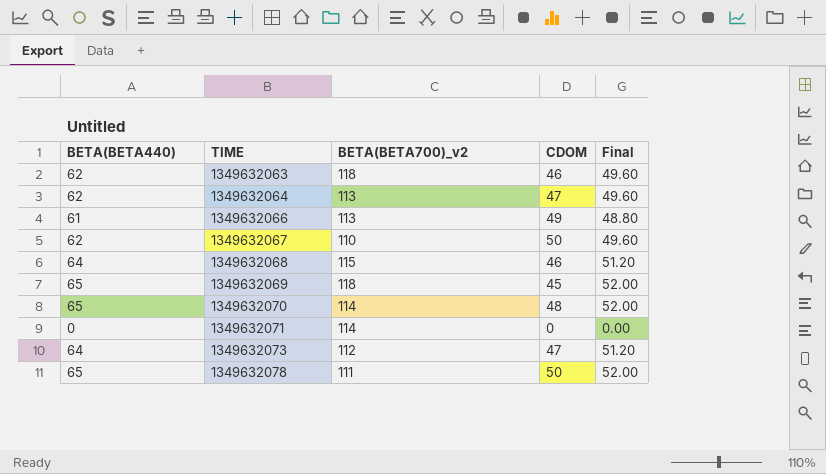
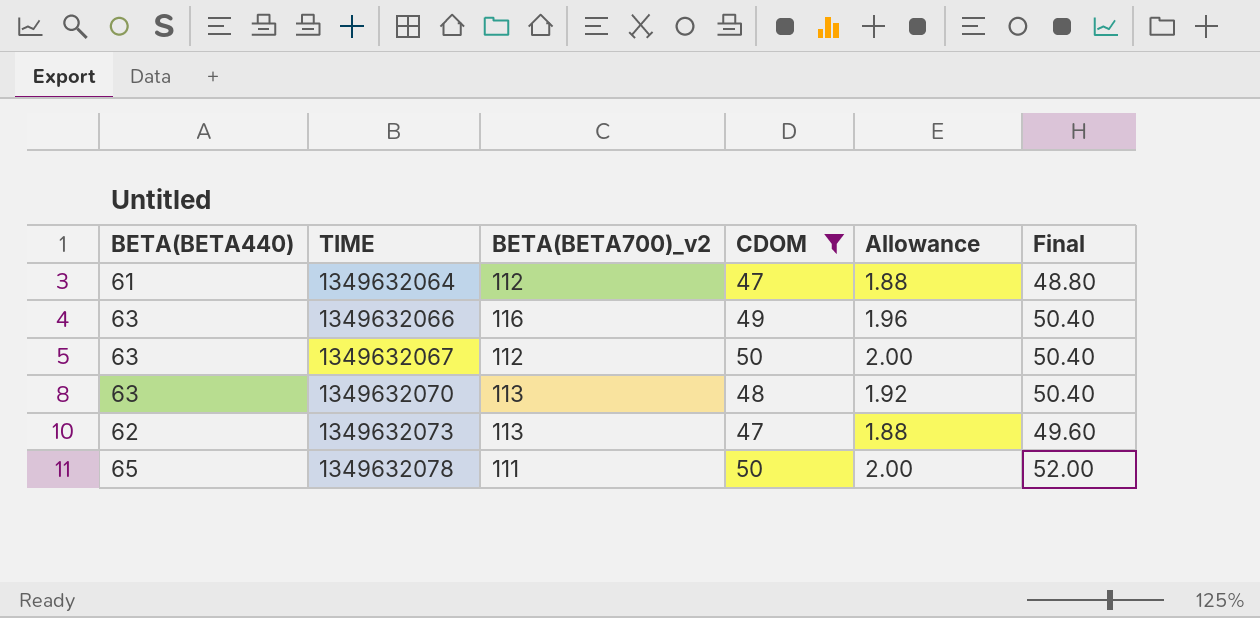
filter: none -> CDOM >= 47
column Allowance | formula: none -> [CDOM] * 0.04
1349632064 | BETA(BETA440): 62 -> 61
1349632064 | BETA(BETA700)_v2: 113 -> 112
1349632064 | Final: 49.60 -> 48.80
1349632066 | BETA(BETA440): 61 -> 63
1349632066 | BETA(BETA700)_v2: 113 -> 116
1349632066 | Final: 48.80 -> 50.40
1349632067 | BETA(BETA440): 62 -> 63
1349632067 | BETA(BETA700)_v2: 110 -> 112
1349632067 | Final: 49.60 -> 50.40
1349632070 | BETA(BETA440): 65 -> 63
1349632070 | BETA(BETA700)_v2: 114 -> 113
1349632070 | Final: 52.00 -> 50.40
1349632073 | BETA(BETA440): 64 -> 62
1349632073 | BETA(BETA700)_v2: 112 -> 113
1349632073 | Final: 51.20 -> 49.60

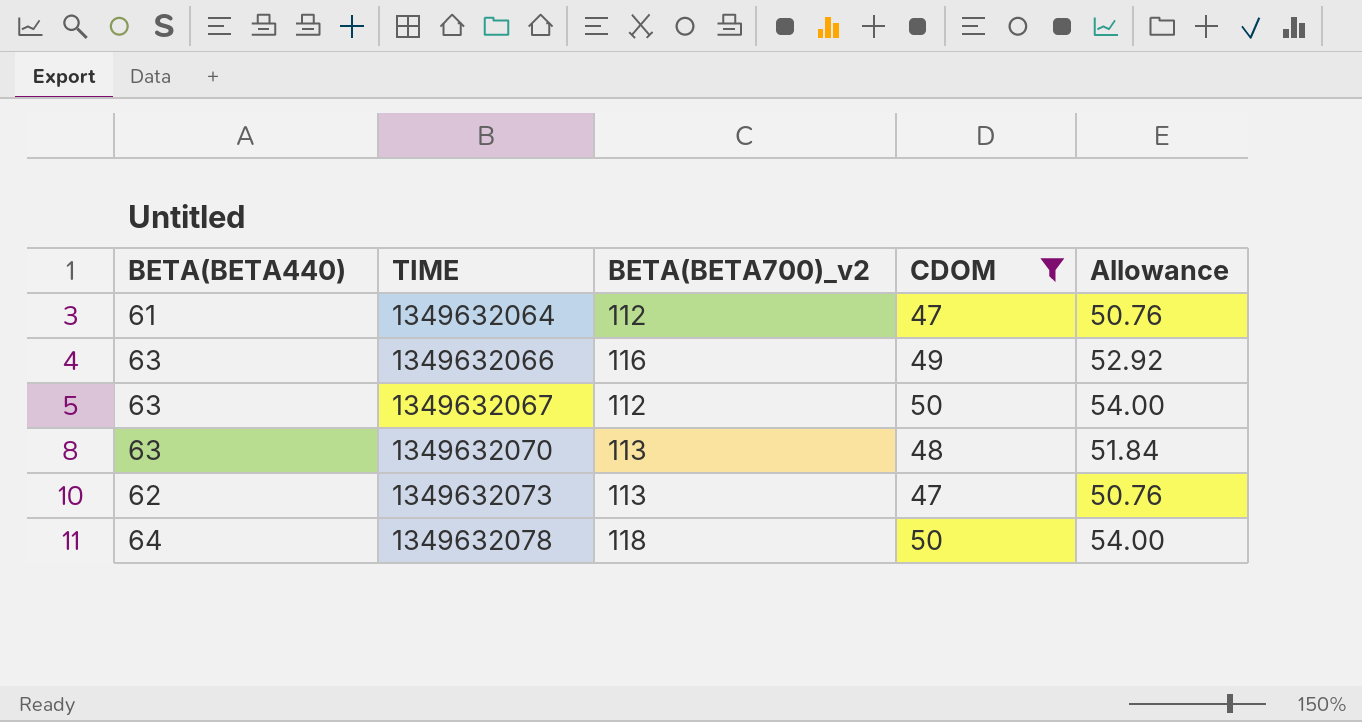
column Final | formula: [BETA(BETA440)] * 0.8 -> none
column Allowance | formula: [CDOM] * 0.04 -> [CDOM] * 1.08
1349632078 | BETA(BETA440): 65 -> 64
1349632078 | BETA(BETA700)_v2: 111 -> 118

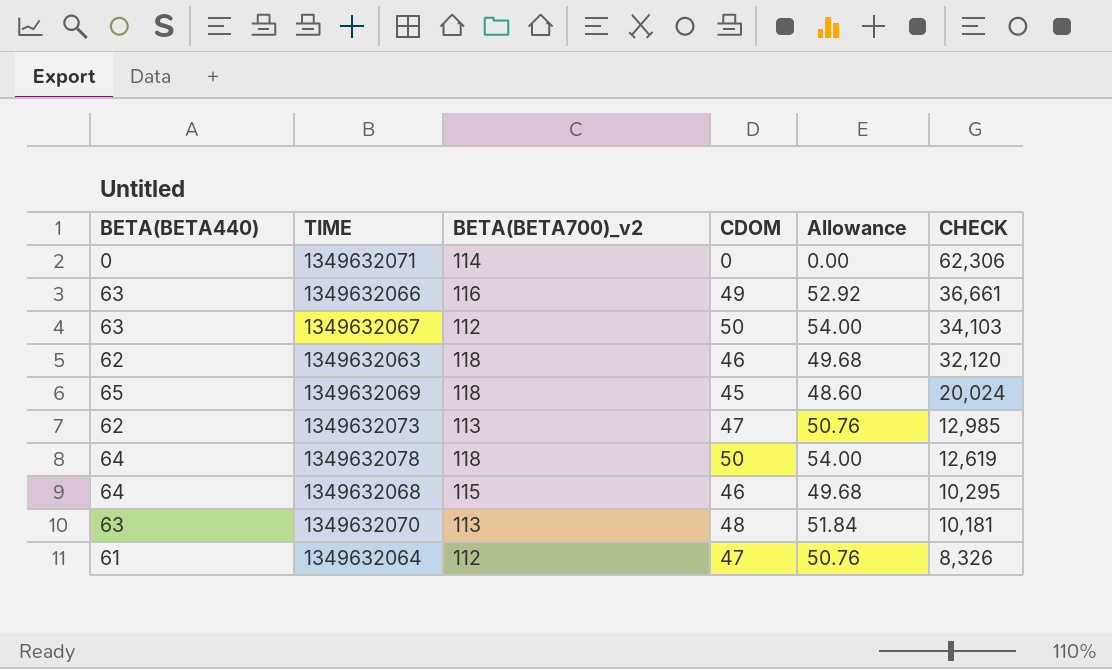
filter: CDOM >= 47 -> none
row order: TIME ascending -> CHECK descending
column CHECK | position: none -> 6

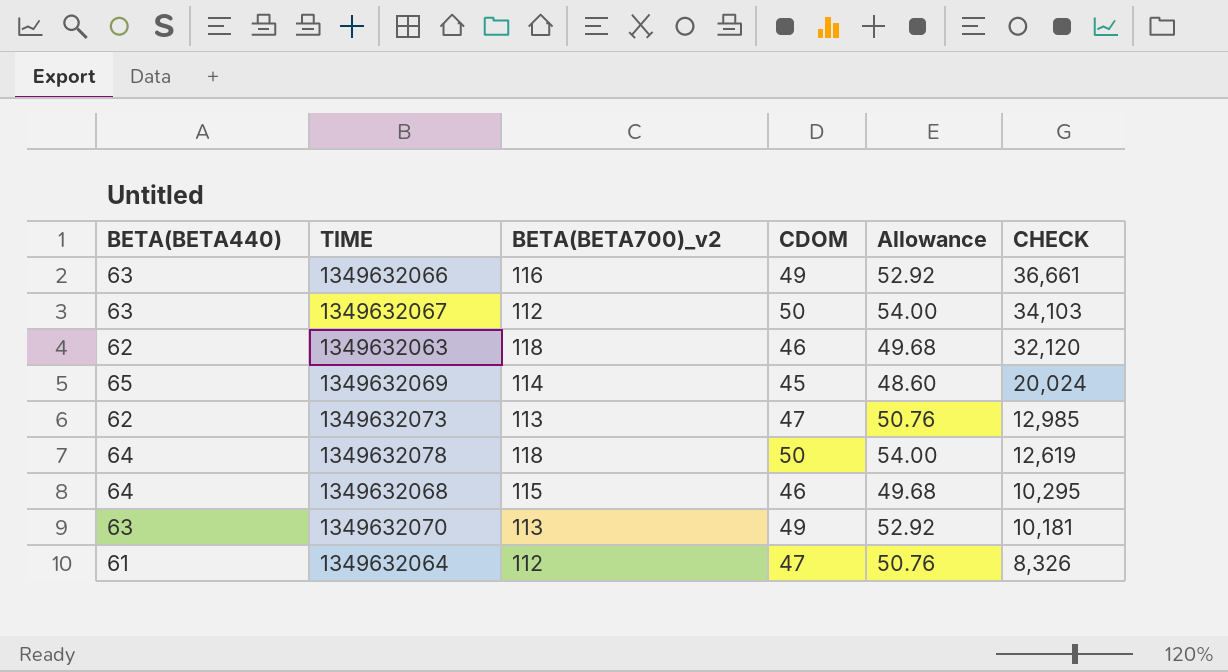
row 1349632071: 0 | 114 | 0 | 0.00 | 62,306 -> none
1349632069 | BETA(BETA700)_v2: 118 -> 114
1349632070 | CDOM: 48 -> 49
1349632070 | Allowance: 51.84 -> 52.92

